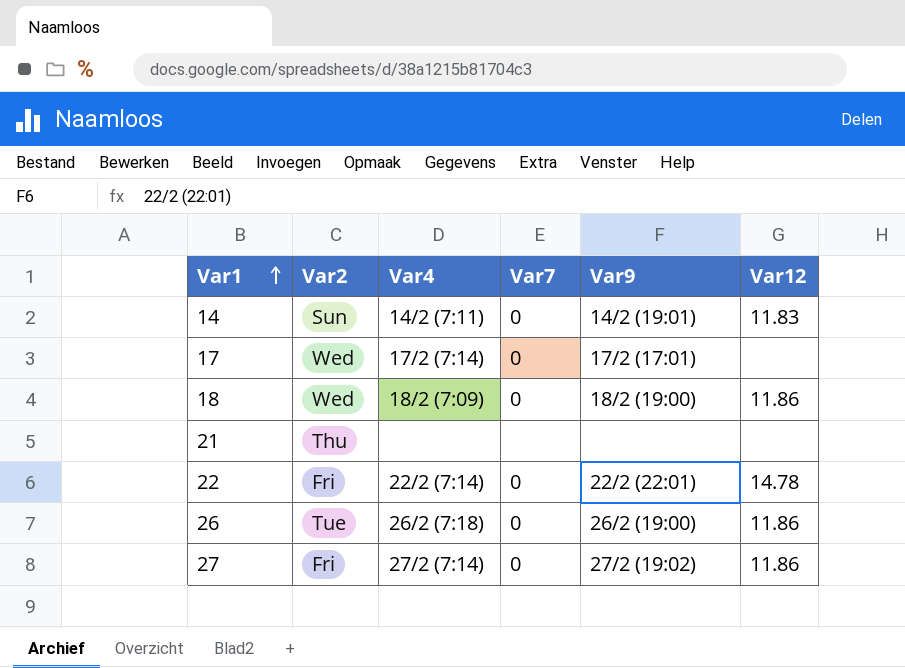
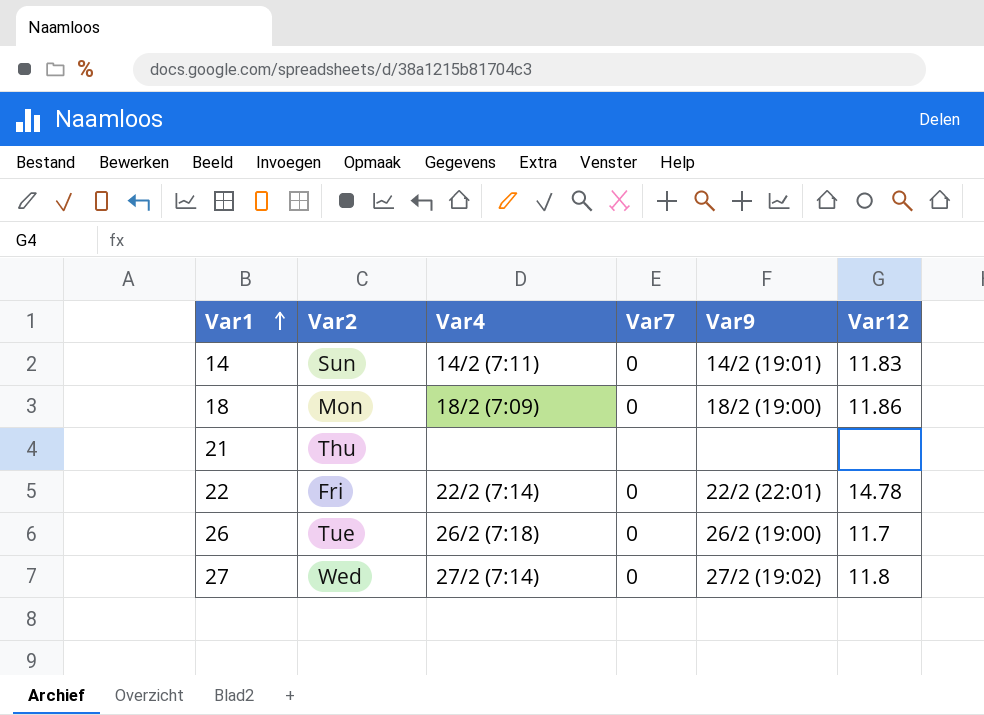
row 17: Wed | 17/2 (7:14) | 0 | 17/2 (17:01) | none -> none
18 | Var2: Wed -> Mon
26 | Var12: 11.86 -> 11.7
27 | Var2: Fri -> Wed
27 | Var12: 11.86 -> 11.8

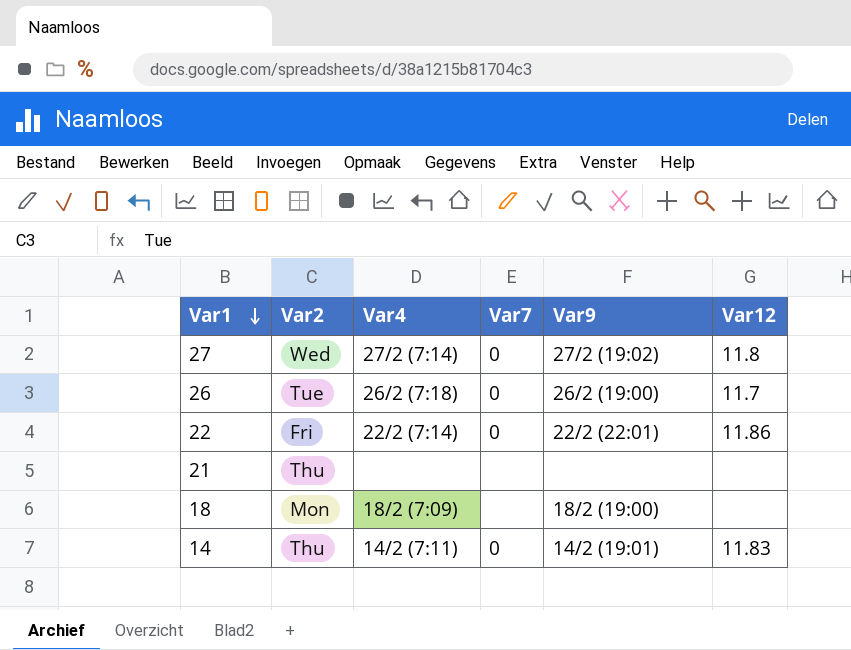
row order: Var1 ascending -> Var1 descending
22 | Var12: 14.78 -> 11.86
18 | Var7: 0 -> none
18 | Var12: 11.86 -> none
14 | Var2: Sun -> Thu

